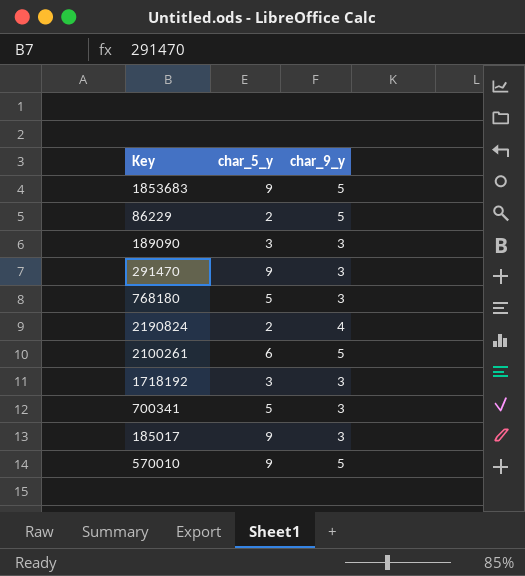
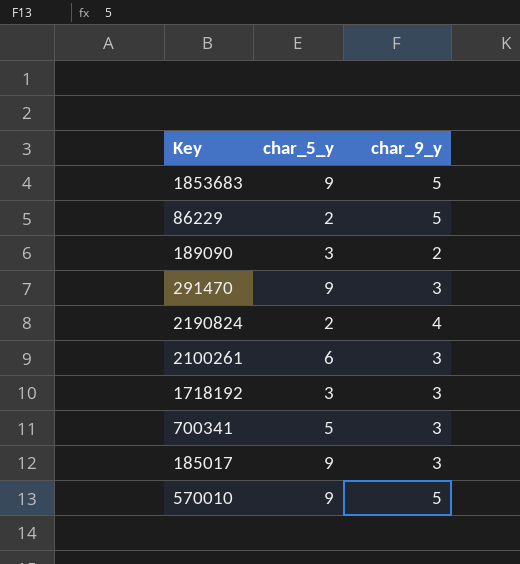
row 768180: 5 | 3 -> none
189090 | char_9_y: 3 -> 2
2100261 | char_9_y: 5 -> 3

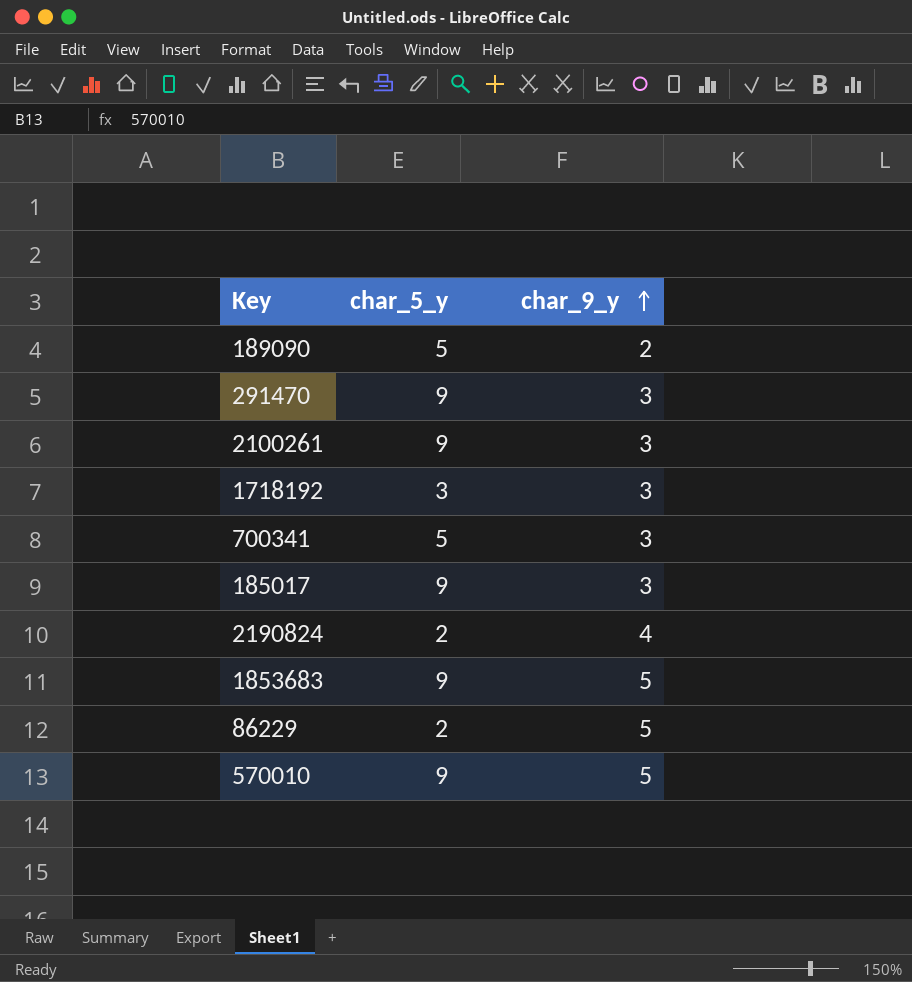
row order: none -> char_9_y ascending
189090 | char_5_y: 3 -> 5
2100261 | char_5_y: 6 -> 9

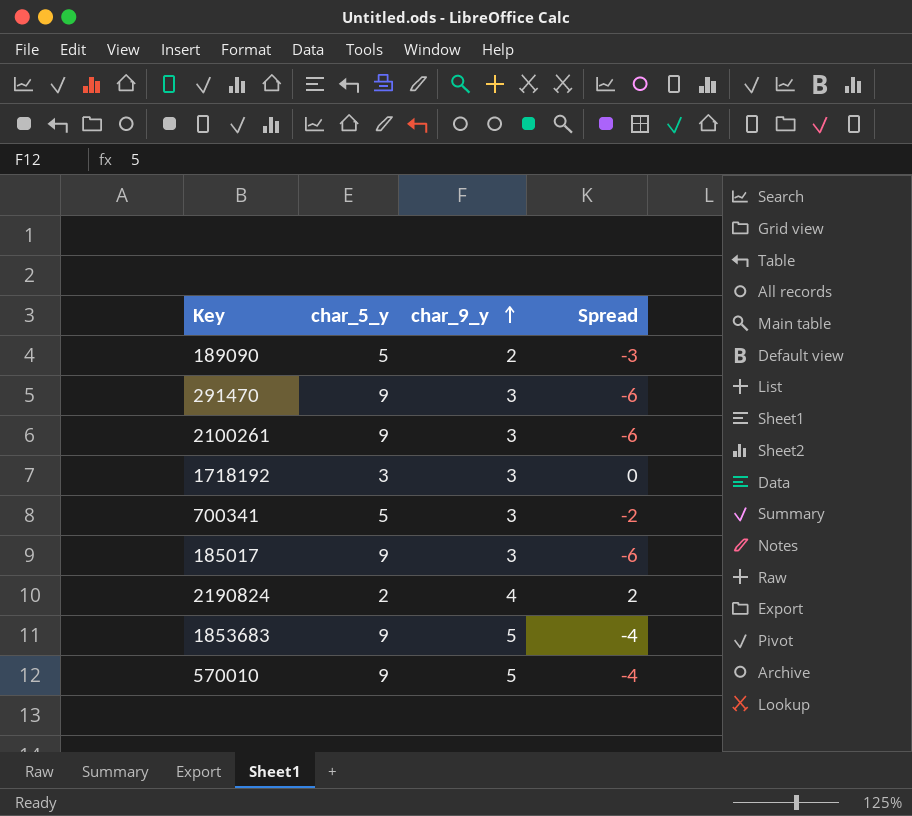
column Spread | formula: none -> [char_9_y] - [char_5_y]
row 86229: 2 | 5 -> none

